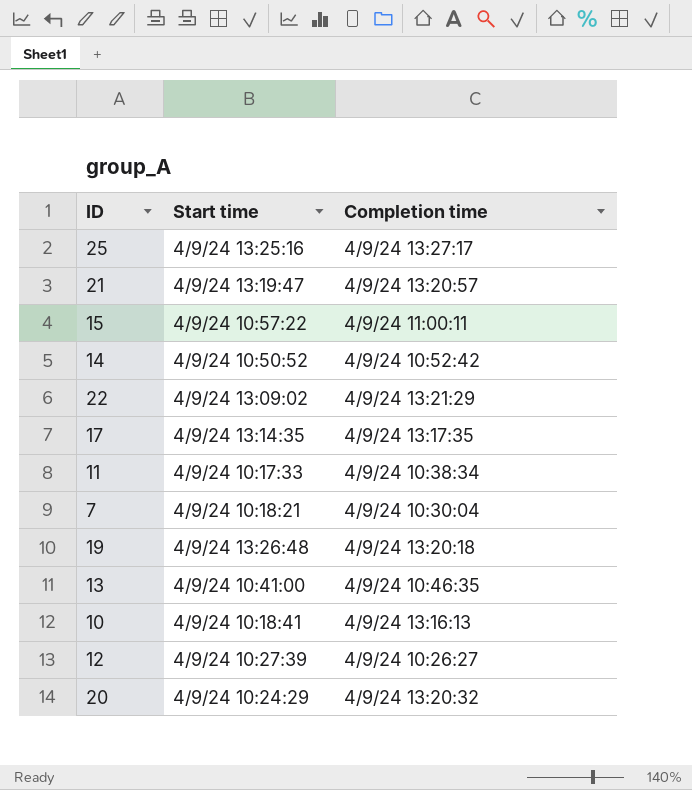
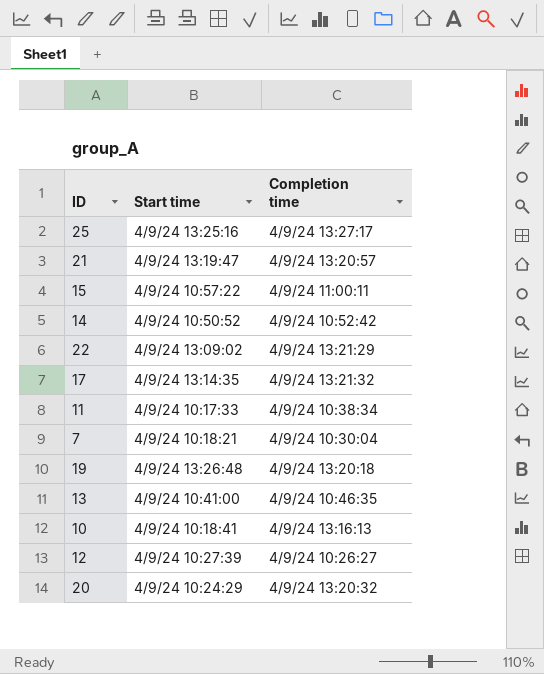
17 | Completion time: 4/9/24 13:17:35 -> 4/9/24 13:21:32

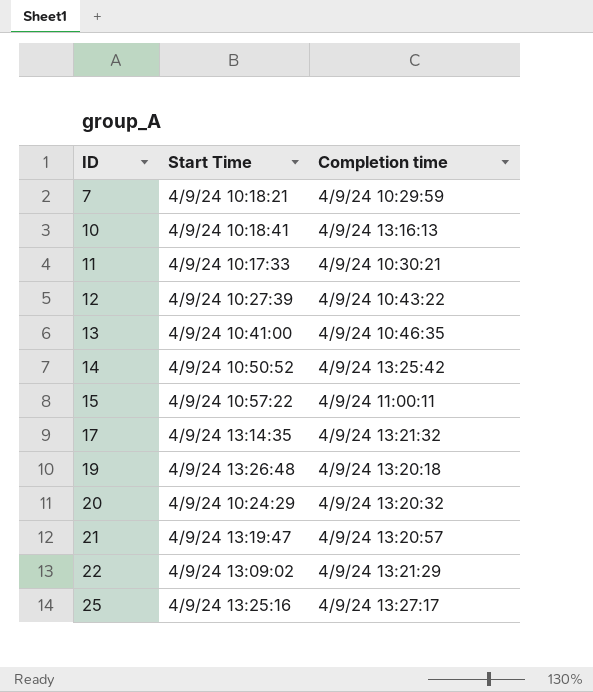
row order: none -> ID ascending
column name: Start time -> Start Time
7 | Completion time: 4/9/24 10:30:04 -> 4/9/24 10:29:59
11 | Completion time: 4/9/24 10:38:34 -> 4/9/24 10:30:21
12 | Completion time: 4/9/24 10:26:27 -> 4/9/24 10:43:22
14 | Completion time: 4/9/24 10:52:42 -> 4/9/24 13:25:42

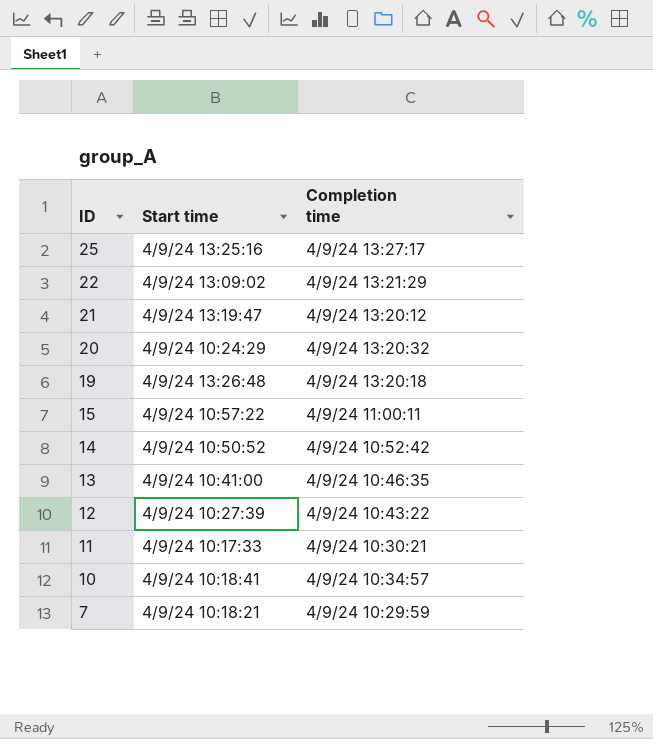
row order: ID ascending -> ID descending
column name: Start Time -> Start time
row 17: 4/9/24 13:14:35 | 4/9/24 13:21:32 -> none
21 | Completion time: 4/9/24 13:20:57 -> 4/9/24 13:20:12
14 | Completion time: 4/9/24 13:25:42 -> 4/9/24 10:52:42
10 | Completion time: 4/9/24 13:16:13 -> 4/9/24 10:34:57

